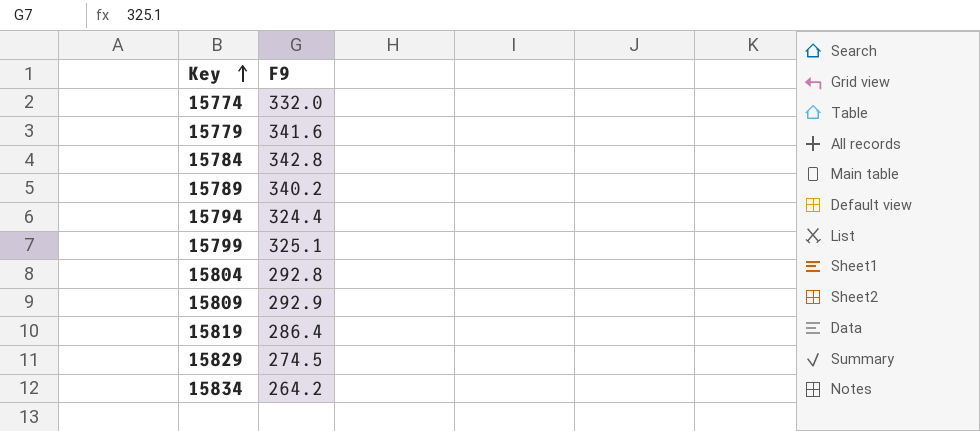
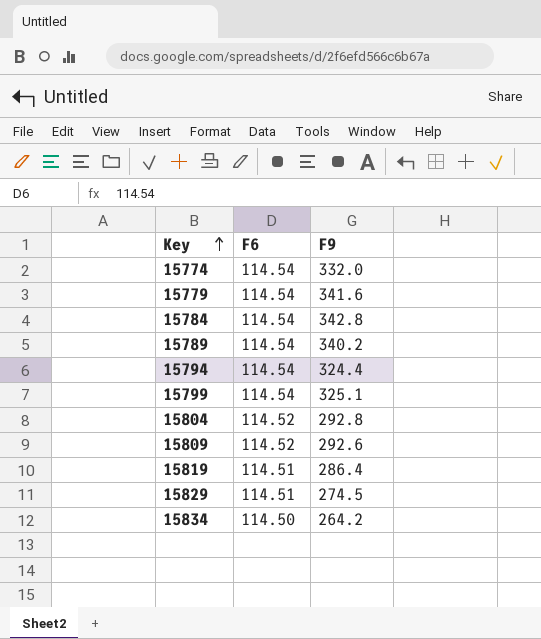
column F6 | position: none -> 2
15809 | F9: 292.9 -> 292.6

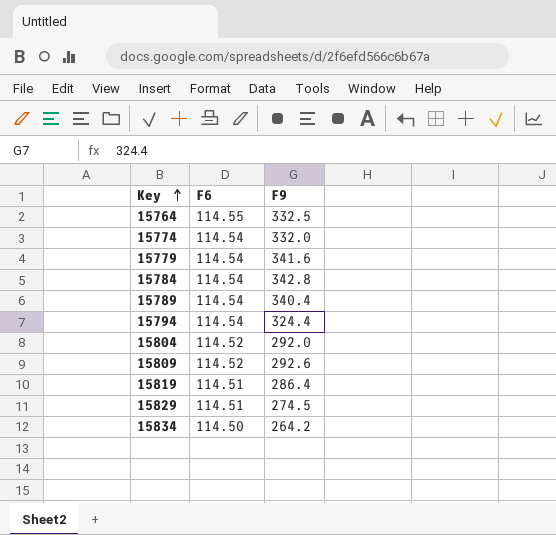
row 15799: 114.54 | 325.1 -> none
row 15764: none -> 114.55 | 332.5
15789 | F9: 340.2 -> 340.4
15804 | F9: 292.8 -> 292.0

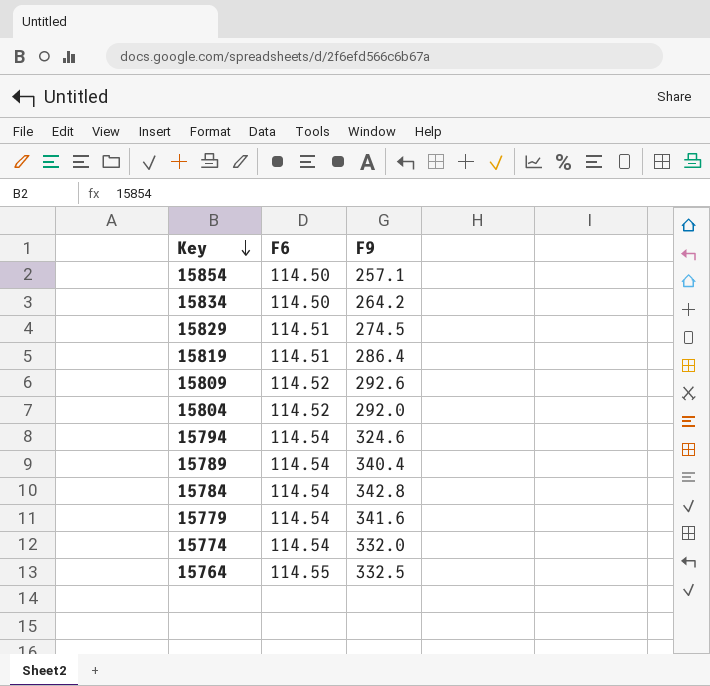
row order: Key ascending -> Key descending
row 15854: none -> 114.50 | 257.1
15794 | F9: 324.4 -> 324.6

